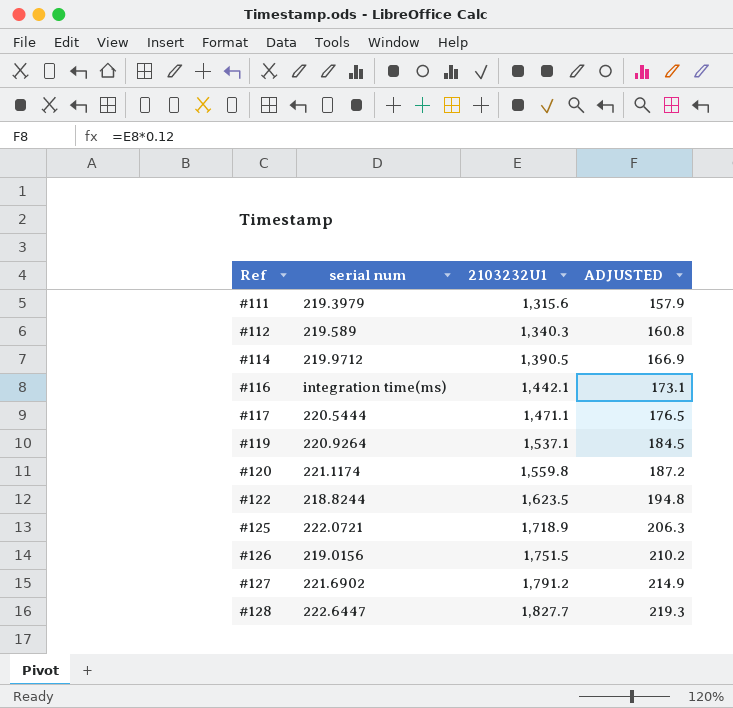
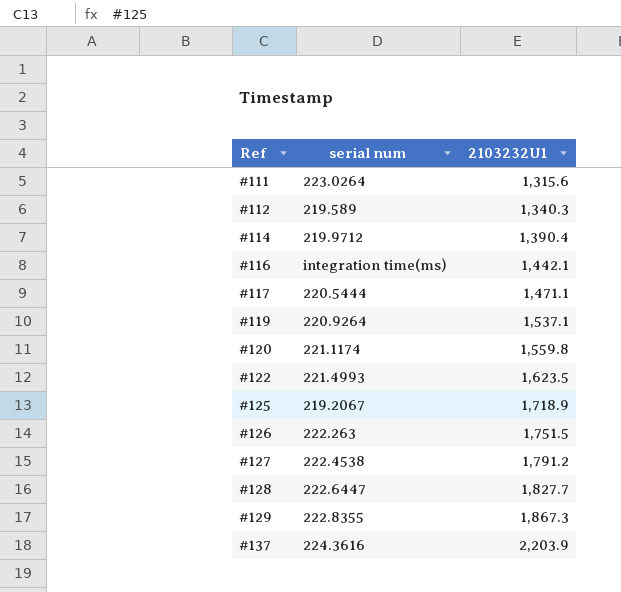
column ADJUSTED | formula: [2103232U1] * 0.12 -> none
#111 | serial num: 219.3979 -> 223.0264
#114 | 2103232U1: 1,390.5 -> 1,390.4
#122 | serial num: 218.8244 -> 221.4993
#125 | serial num: 222.0721 -> 219.2067
#126 | serial num: 219.0156 -> 222.263
#127 | serial num: 221.6902 -> 222.4538
row #129: none -> 222.8355 | 1,867.3
row #137: none -> 224.3616 | 2,203.9

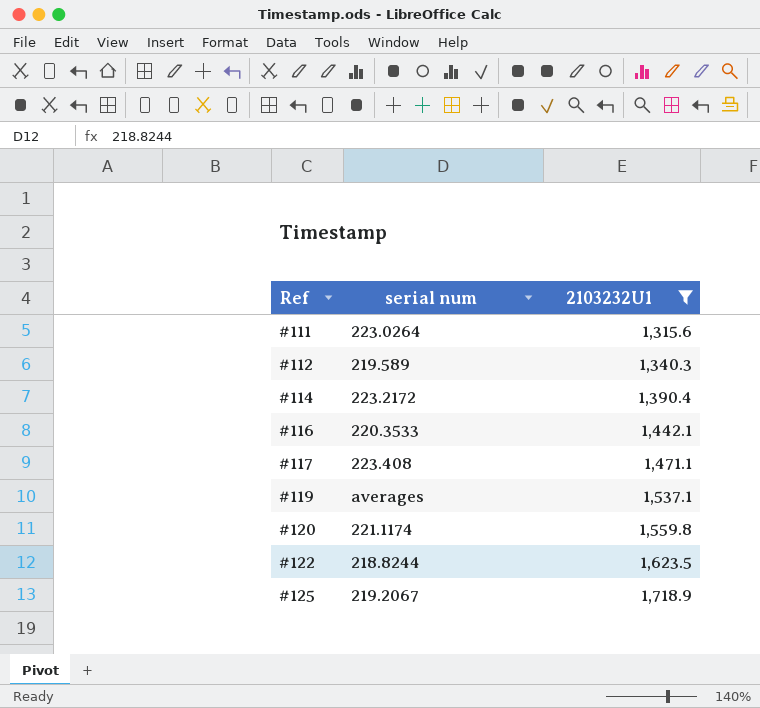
filter: none -> 2103232U1 <= 1,718.9
#114 | serial num: 219.9712 -> 223.2172
#116 | serial num: integration time(ms) -> 220.3533
#117 | serial num: 220.5444 -> 223.408
#119 | serial num: 220.9264 -> averages
#122 | serial num: 221.4993 -> 218.8244

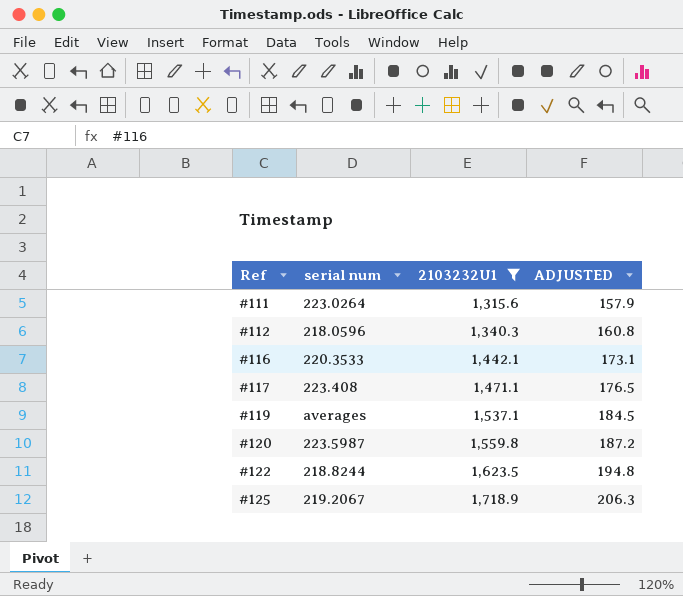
column ADJUSTED | formula: none -> [2103232U1] * 0.12
row #114: 223.2172 | 1,390.4 -> none
#112 | serial num: 219.589 -> 218.0596
#120 | serial num: 221.1174 -> 223.5987

